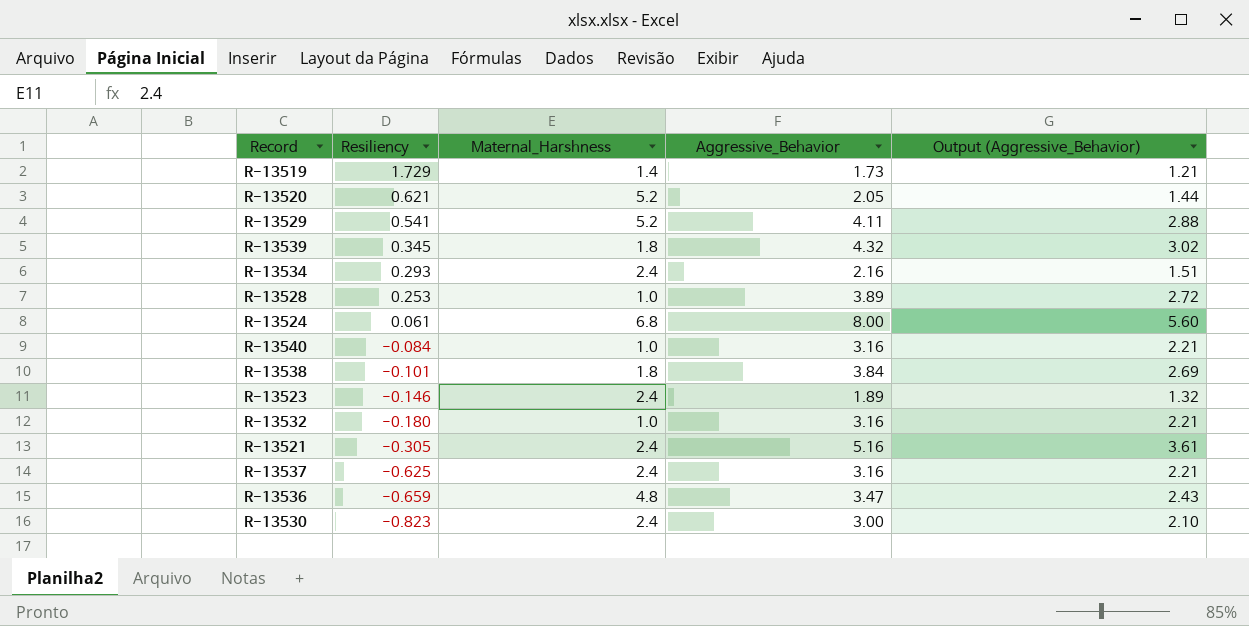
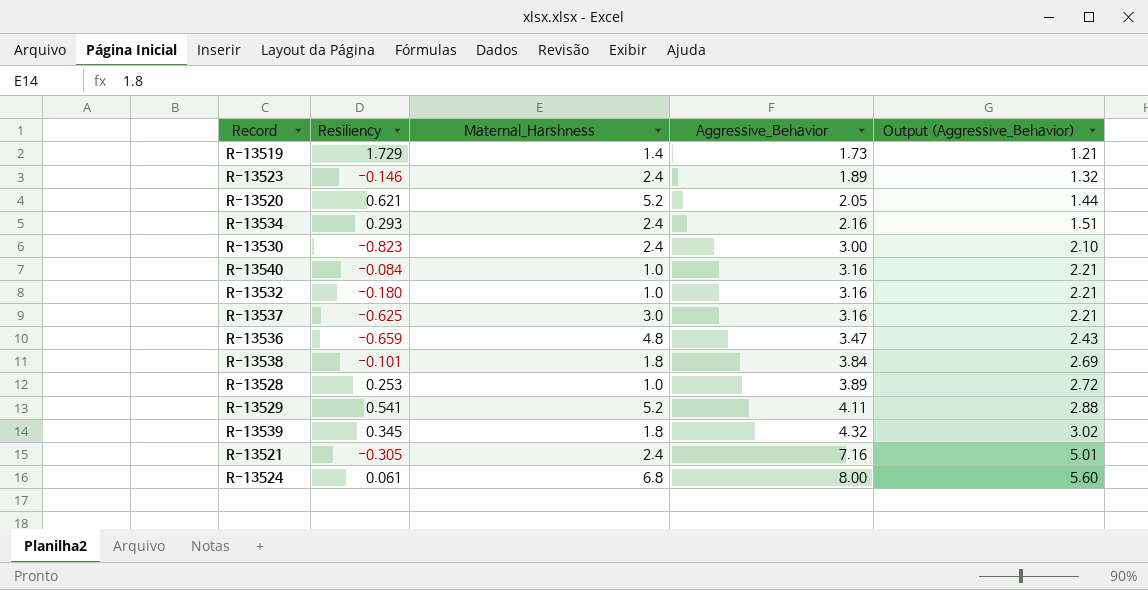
row order: Resiliency descending -> Aggressive_Behavior ascending
R-13537 | Maternal_Harshness: 2.4 -> 3.0
R-13521 | Aggressive_Behavior: 5.16 -> 7.16
R-13521 | Output (Aggressive_Behavior): 3.61 -> 5.01

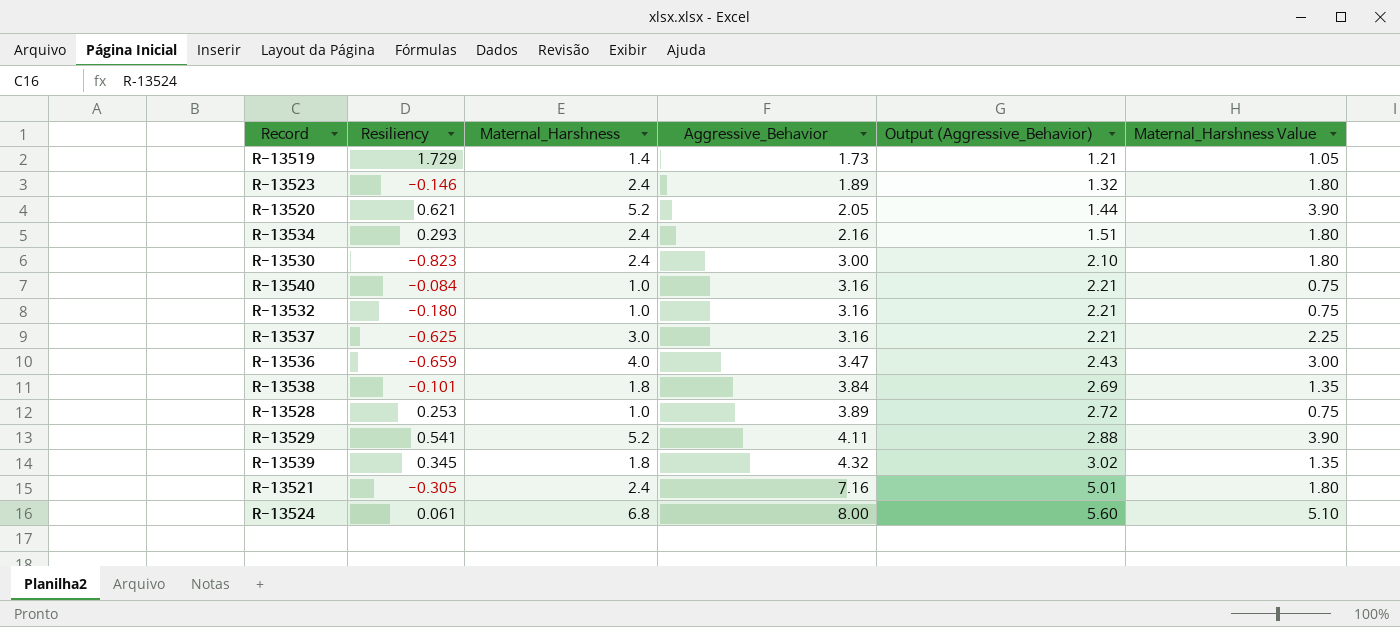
column Maternal_Harshness Value | formula: none -> [Maternal_Harshness] * 0.75
R-13536 | Maternal_Harshness: 4.8 -> 4.0

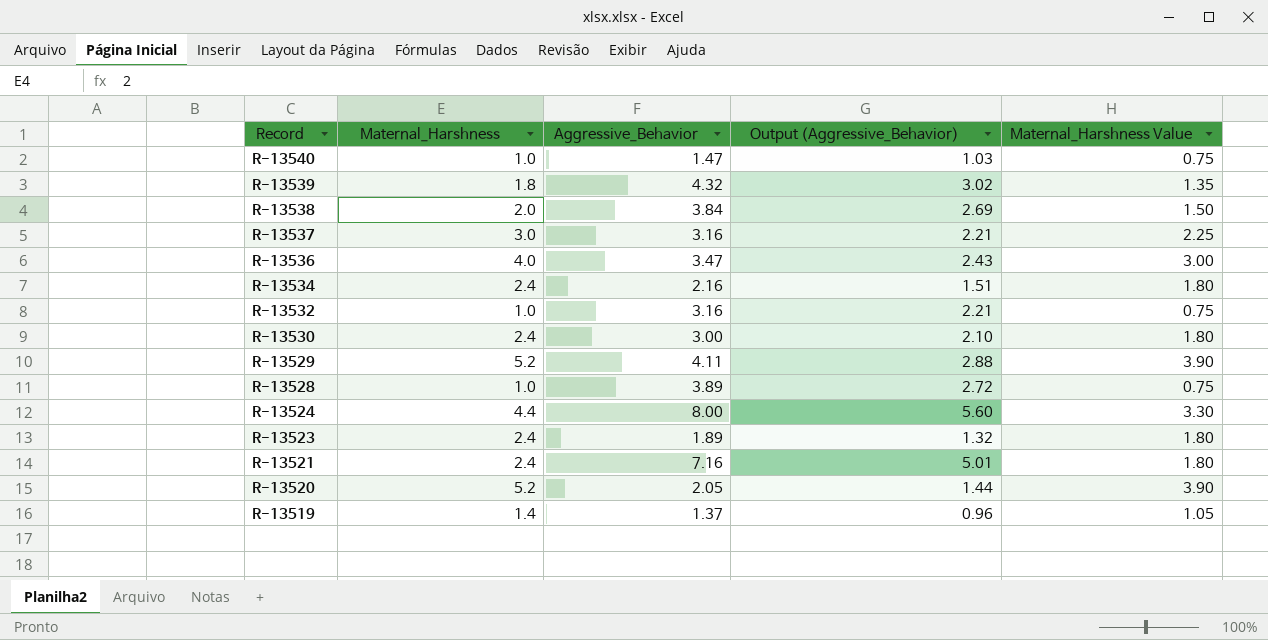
row order: Aggressive_Behavior ascending -> Record descending
column Resiliency | position: 2 -> none
R-13540 | Aggressive_Behavior: 3.16 -> 1.47
R-13540 | Output (Aggressive_Behavior): 2.21 -> 1.03
R-13538 | Maternal_Harshness: 1.8 -> 2.0
R-13538 | Maternal_Harshness Value: 1.35 -> 1.50
R-13524 | Maternal_Harshness: 6.8 -> 4.4
R-13524 | Maternal_Harshness Value: 5.10 -> 3.30
R-13519 | Aggressive_Behavior: 1.73 -> 1.37
R-13519 | Output (Aggressive_Behavior): 1.21 -> 0.96

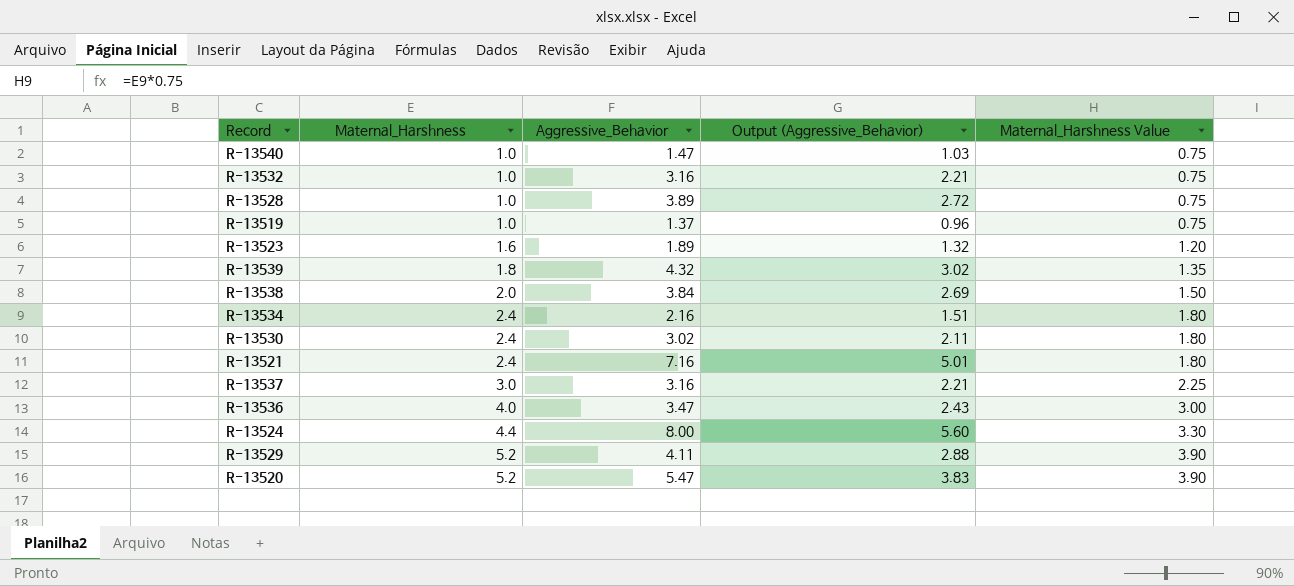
row order: Record descending -> Maternal_Harshness ascending
R-13519 | Maternal_Harshness: 1.4 -> 1.0
R-13519 | Maternal_Harshness Value: 1.05 -> 0.75
R-13523 | Maternal_Harshness: 2.4 -> 1.6
R-13523 | Maternal_Harshness Value: 1.80 -> 1.20
R-13530 | Aggressive_Behavior: 3.00 -> 3.02
R-13530 | Output (Aggressive_Behavior): 2.10 -> 2.11
R-13520 | Aggressive_Behavior: 2.05 -> 5.47
R-13520 | Output (Aggressive_Behavior): 1.44 -> 3.83

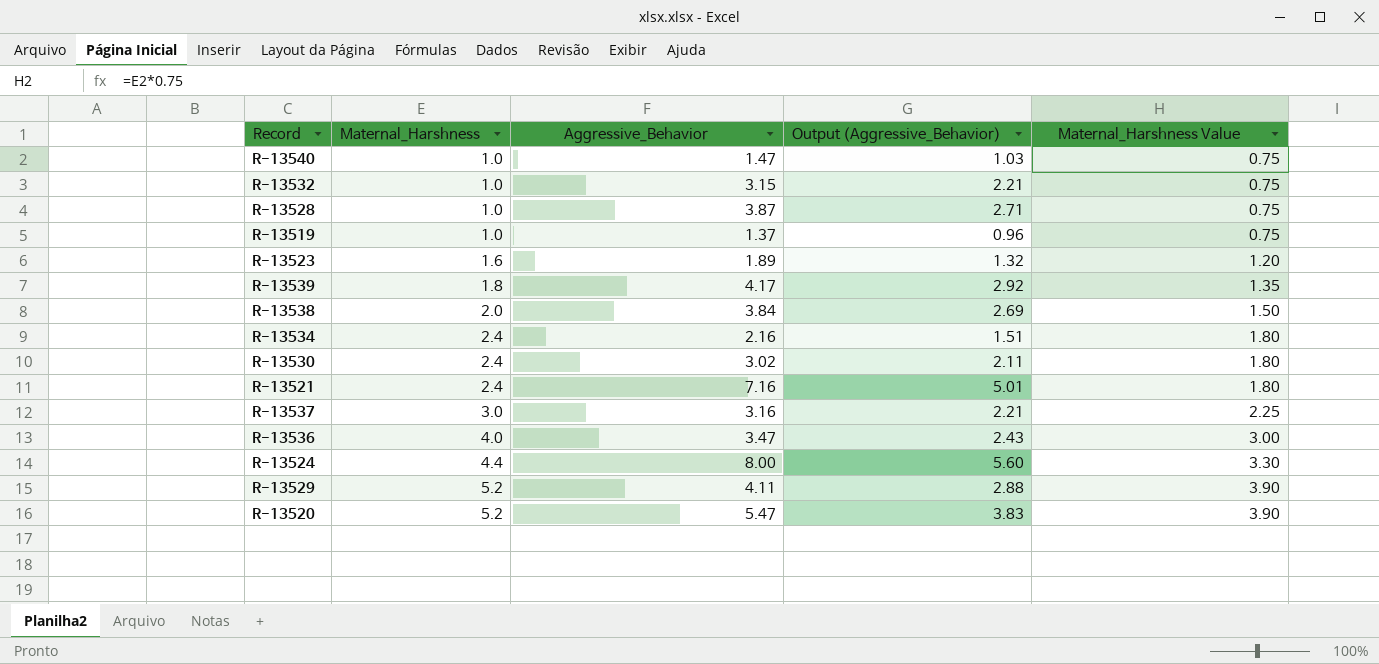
R-13532 | Aggressive_Behavior: 3.16 -> 3.15
R-13528 | Aggressive_Behavior: 3.89 -> 3.87
R-13528 | Output (Aggressive_Behavior): 2.72 -> 2.71
R-13539 | Aggressive_Behavior: 4.32 -> 4.17
R-13539 | Output (Aggressive_Behavior): 3.02 -> 2.92

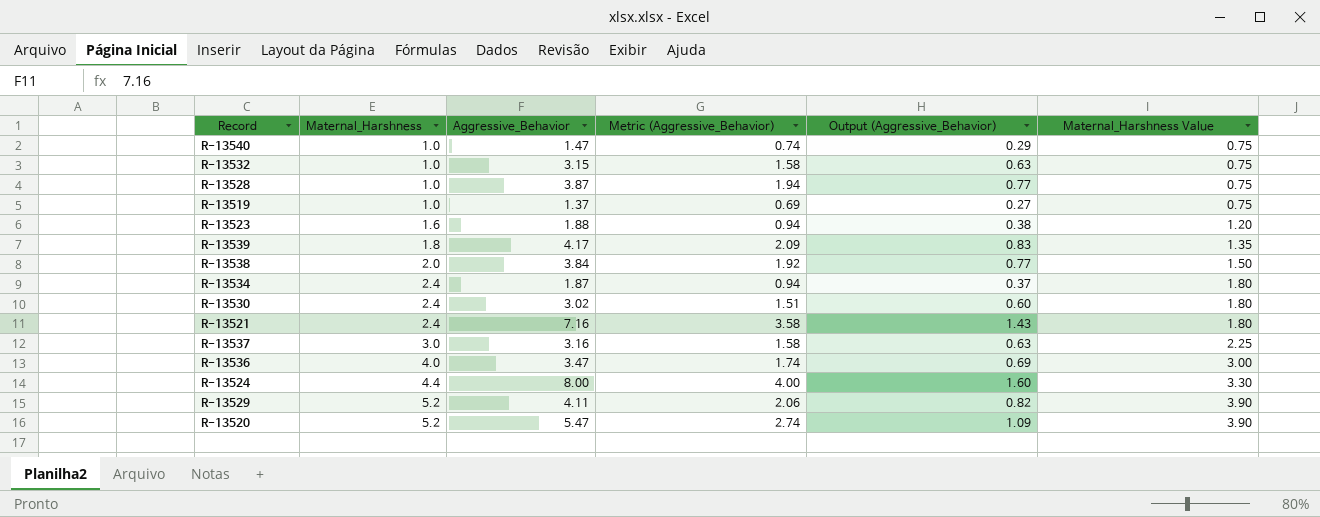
column Metric (Aggressive_Behavior) | formula: none -> [Aggressive_Behavior] * 0.5
column Output (Aggressive_Behavior) | formula: [Aggressive_Behavior] * 0.7 -> [Aggressive_Behavior] * 0.2
R-13523 | Aggressive_Behavior: 1.89 -> 1.88
R-13534 | Aggressive_Behavior: 2.16 -> 1.87

